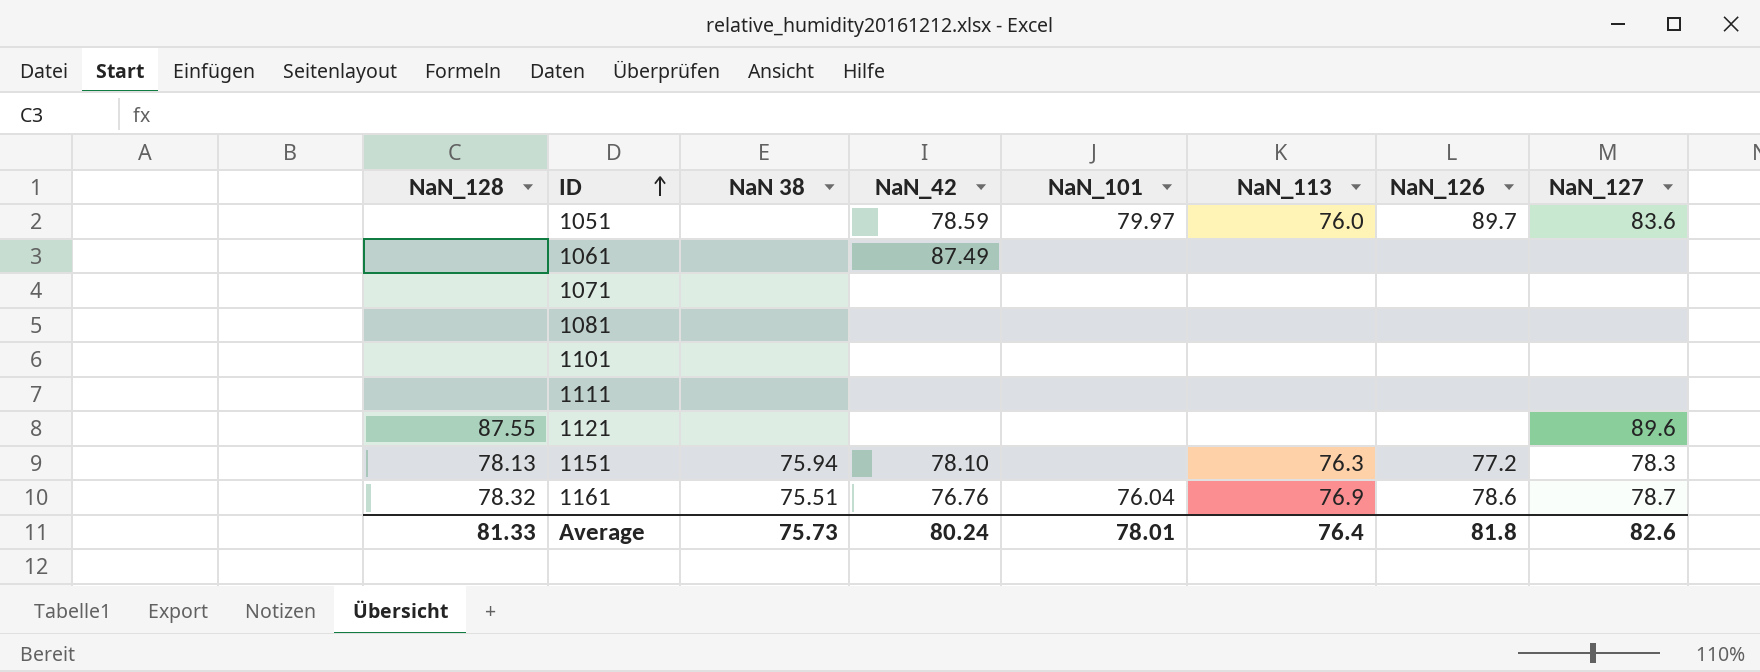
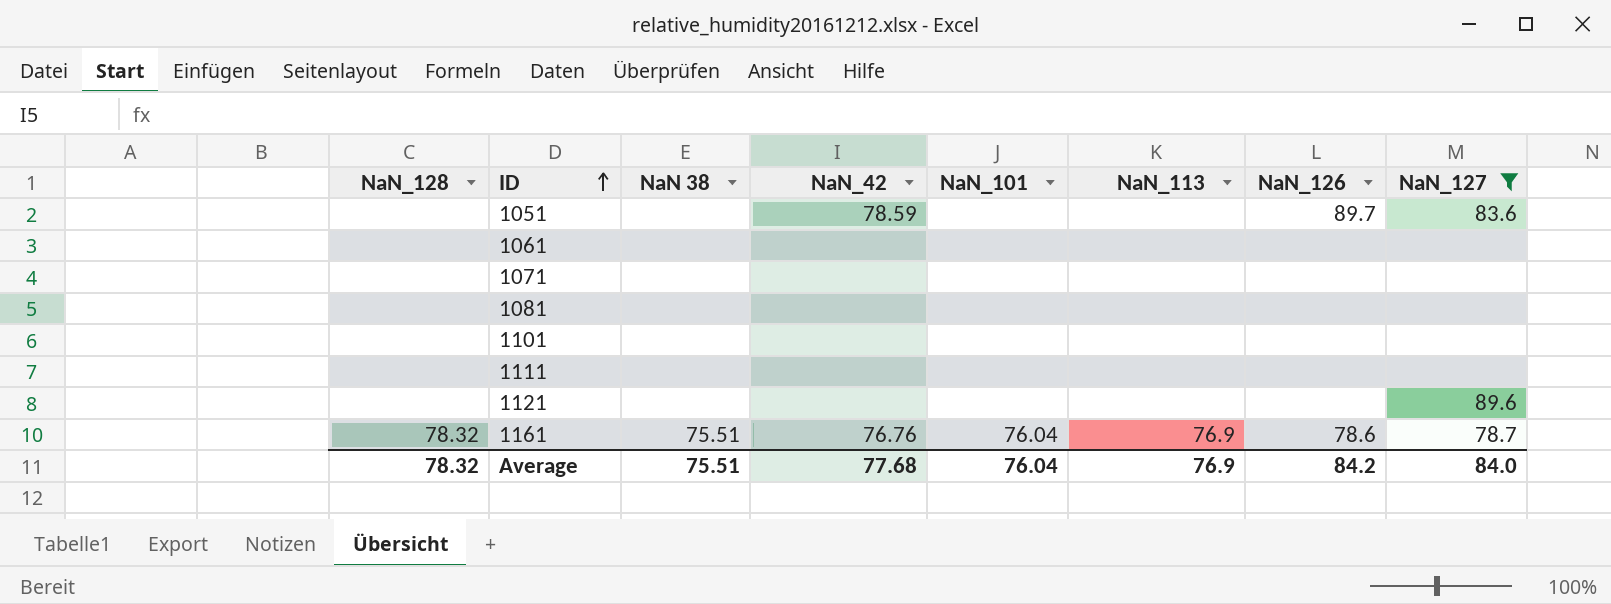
filter: none -> NaN_127 != 78.3
1051 | NaN_101: 79.97 -> none
1051 | NaN_113: 76.0 -> none
1061 | NaN_42: 87.49 -> none
1121 | NaN_128: 87.55 -> none
Average | NaN_128: 81.33 -> 78.32
Average | NaN 38: 75.73 -> 75.51
Average | NaN_42: 80.24 -> 77.68
Average | NaN_101: 78.01 -> 76.04
Average | NaN_113: 76.4 -> 76.9
Average | NaN_126: 81.8 -> 84.2
Average | NaN_127: 82.6 -> 84.0

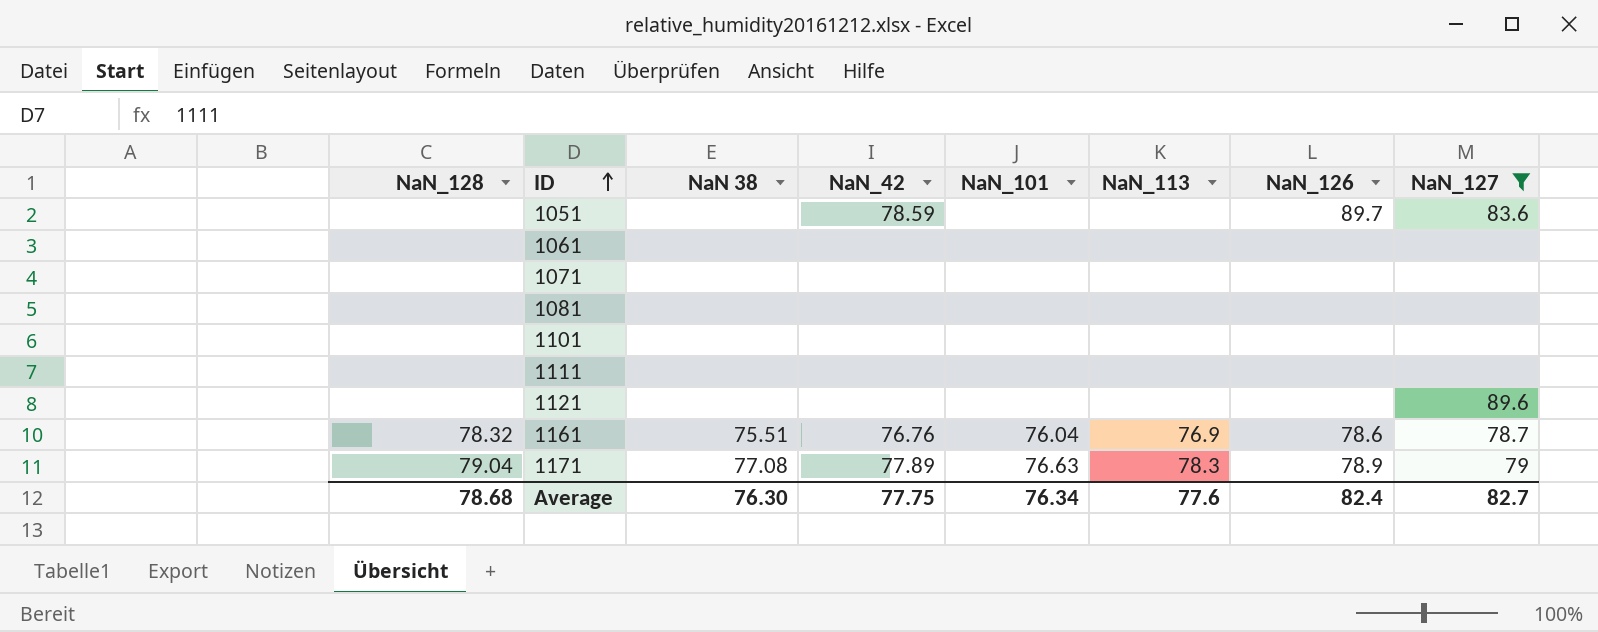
row 1171: none -> 79.04 | 77.08 | 77.89 | 76.63 | 78.3 | 78.9 | 79
Average | NaN_128: 78.32 -> 78.68
Average | NaN 38: 75.51 -> 76.30
Average | NaN_42: 77.68 -> 77.75
Average | NaN_101: 76.04 -> 76.34
Average | NaN_113: 76.9 -> 77.6
Average | NaN_126: 84.2 -> 82.4
Average | NaN_127: 84.0 -> 82.7

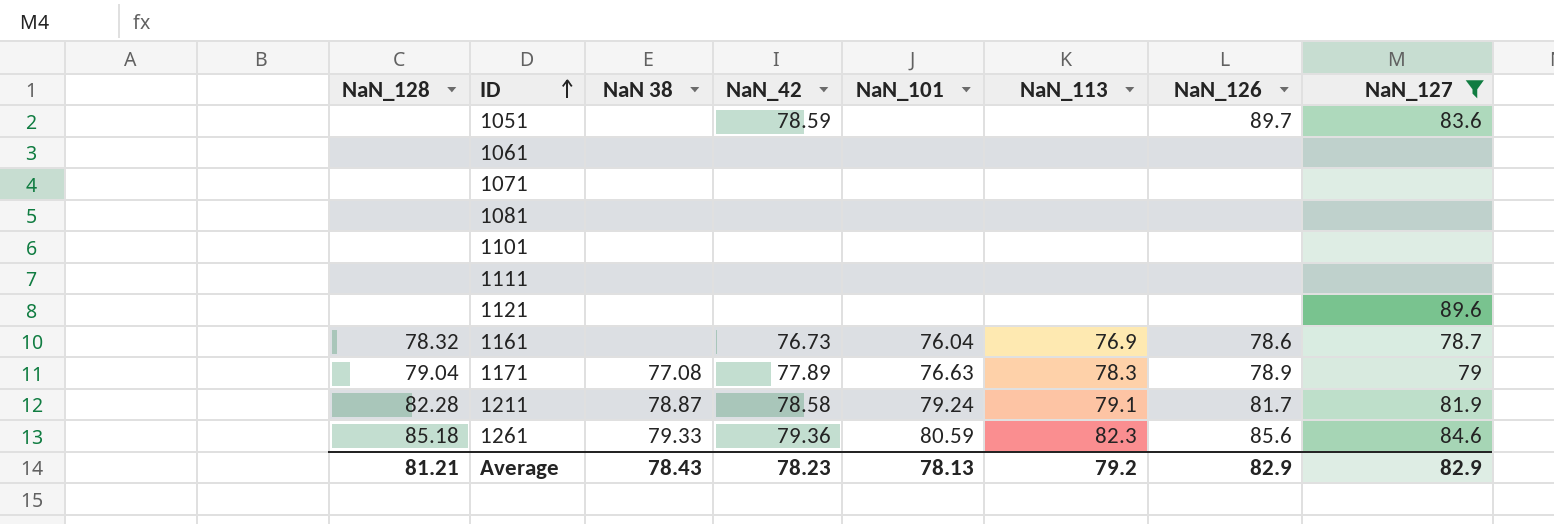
1161 | NaN 38: 75.51 -> none
1161 | NaN_42: 76.76 -> 76.73
row 1211: none -> 82.28 | 78.87 | 78.58 | 79.24 | 79.1 | 81.7 | 81.9
row 1261: none -> 85.18 | 79.33 | 79.36 | 80.59 | 82.3 | 85.6 | 84.6
Average | NaN_128: 78.68 -> 81.21
Average | NaN 38: 76.30 -> 78.43
Average | NaN_42: 77.75 -> 78.23
Average | NaN_101: 76.34 -> 78.13
Average | NaN_113: 77.6 -> 79.2
Average | NaN_126: 82.4 -> 82.9
Average | NaN_127: 82.7 -> 82.9

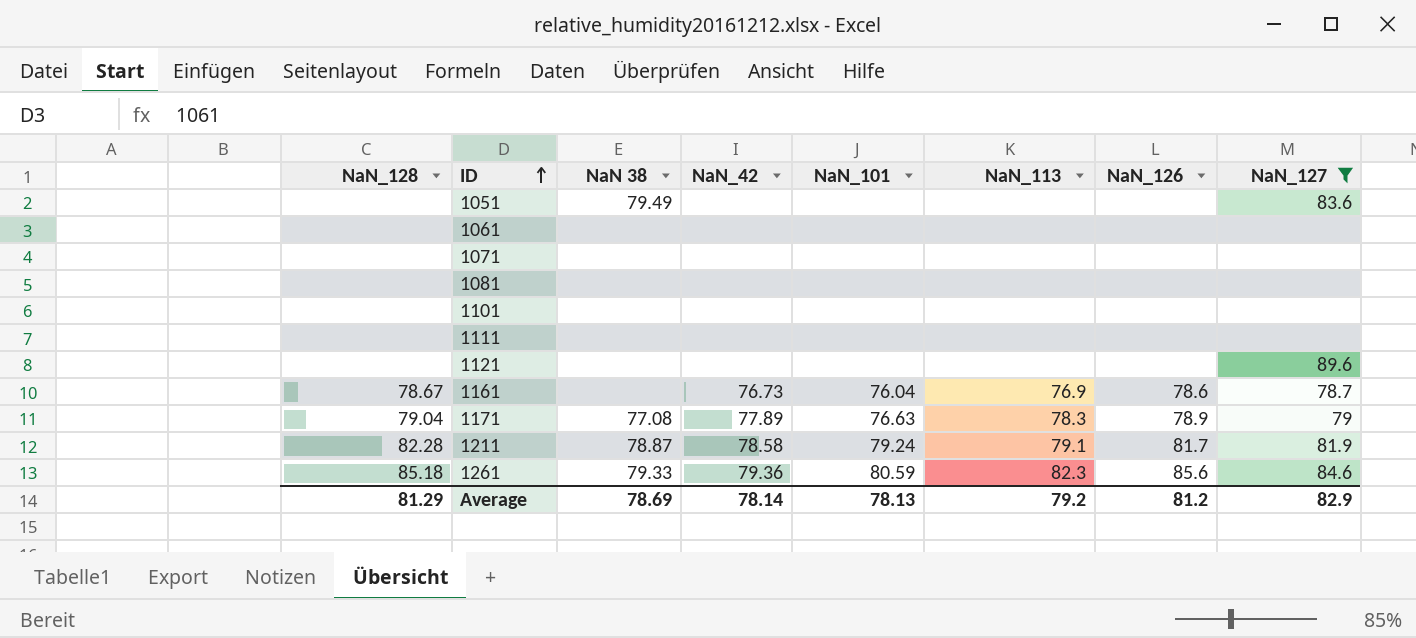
1051 | NaN 38: none -> 79.49
1051 | NaN_42: 78.59 -> none
1051 | NaN_126: 89.7 -> none
1161 | NaN_128: 78.32 -> 78.67
Average | NaN_128: 81.21 -> 81.29
Average | NaN 38: 78.43 -> 78.69
Average | NaN_42: 78.23 -> 78.14
Average | NaN_126: 82.9 -> 81.2

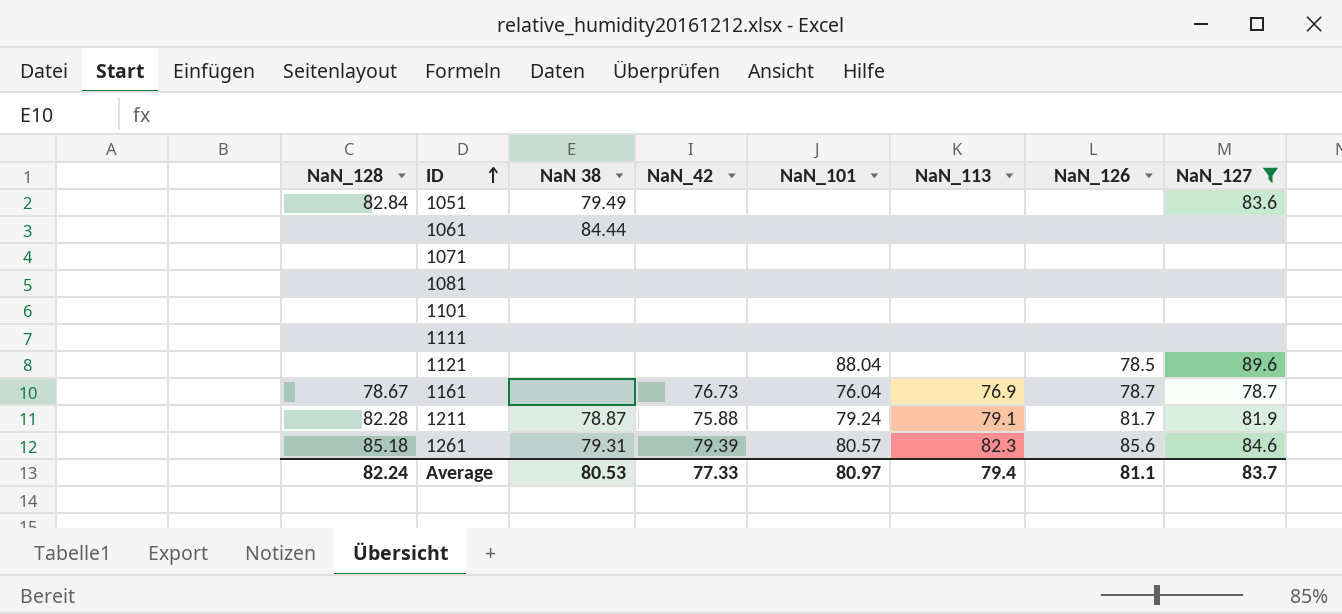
row 1171: 79.04 | 77.08 | 77.89 | 76.63 | 78.3 | 78.9 | 79 -> none
1051 | NaN_128: none -> 82.84
1061 | NaN 38: none -> 84.44
1121 | NaN_101: none -> 88.04
1121 | NaN_126: none -> 78.5
1161 | NaN_126: 78.6 -> 78.7
1211 | NaN_42: 78.58 -> 75.88
1261 | NaN 38: 79.33 -> 79.31
1261 | NaN_42: 79.36 -> 79.39
1261 | NaN_101: 80.59 -> 80.57
Average | NaN_128: 81.29 -> 82.24
Average | NaN 38: 78.69 -> 80.53
Average | NaN_42: 78.14 -> 77.33
Average | NaN_101: 78.13 -> 80.97
Average | NaN_113: 79.2 -> 79.4
Average | NaN_126: 81.2 -> 81.1
Average | NaN_127: 82.9 -> 83.7

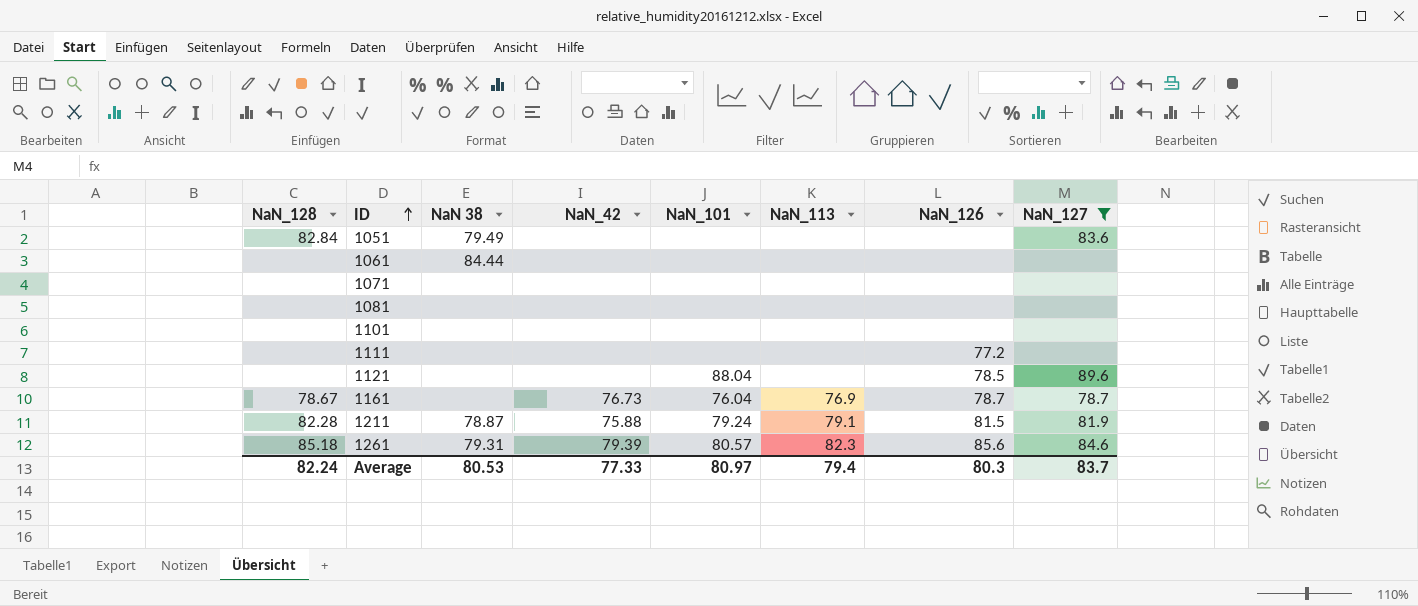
1111 | NaN_126: none -> 77.2
1211 | NaN_126: 81.7 -> 81.5
Average | NaN_126: 81.1 -> 80.3

